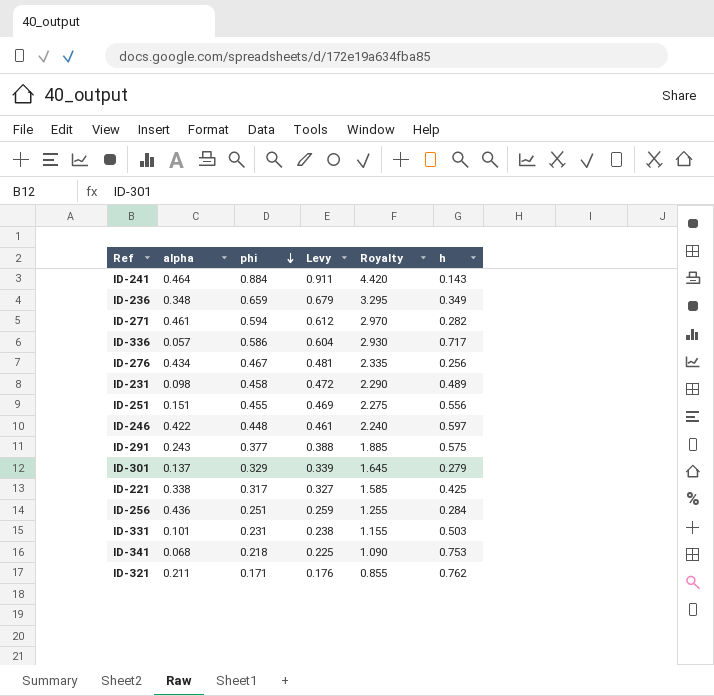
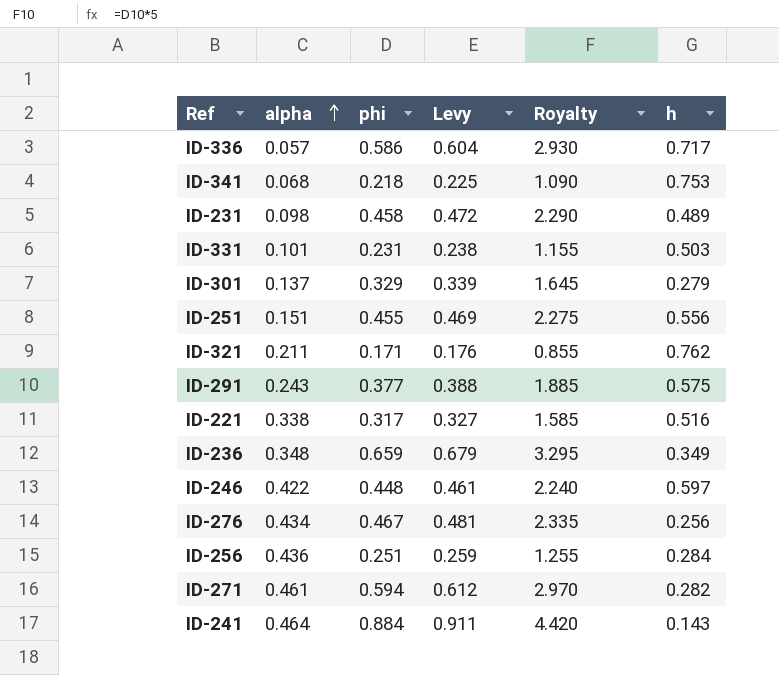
row order: phi descending -> alpha ascending
ID-221 | h: 0.425 -> 0.516

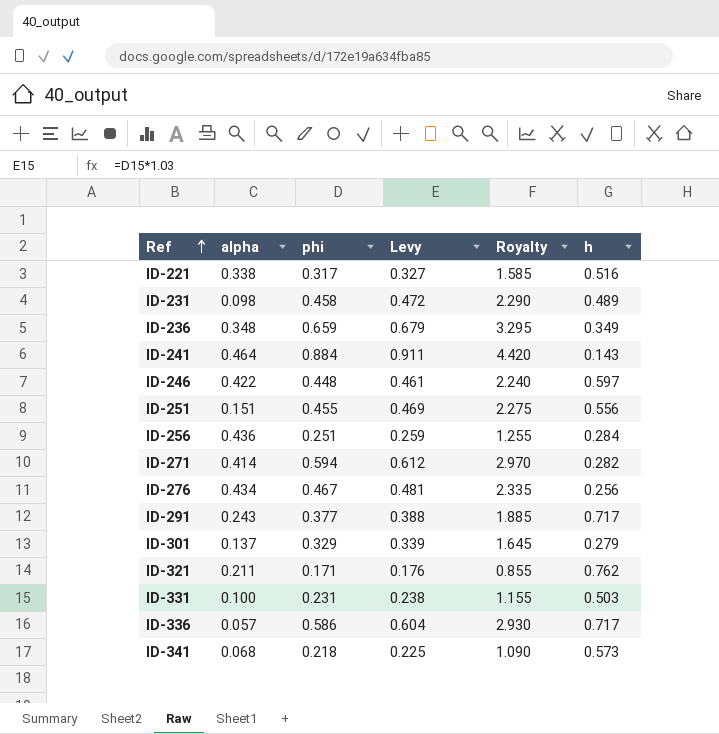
row order: alpha ascending -> Ref ascending
ID-271 | alpha: 0.461 -> 0.414
ID-291 | h: 0.575 -> 0.717
ID-331 | alpha: 0.101 -> 0.100
ID-341 | h: 0.753 -> 0.573

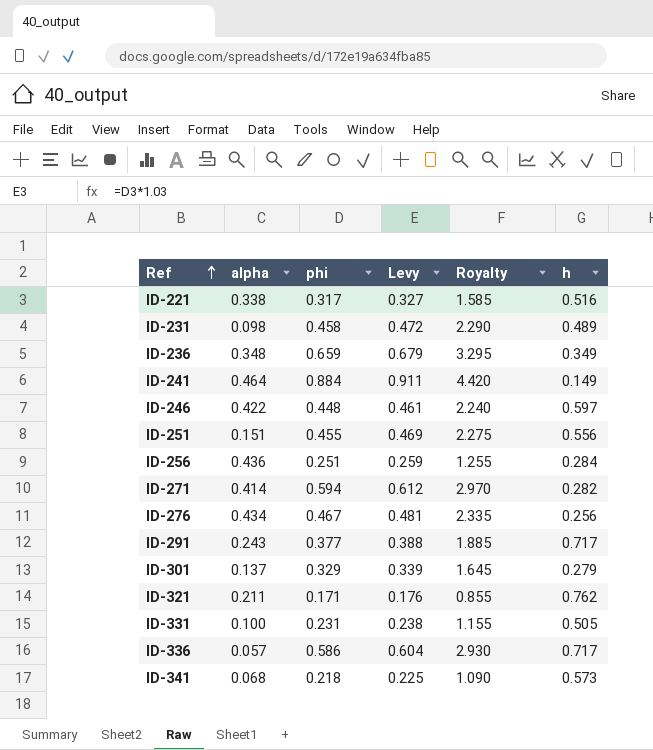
ID-241 | h: 0.143 -> 0.149
ID-331 | h: 0.503 -> 0.505

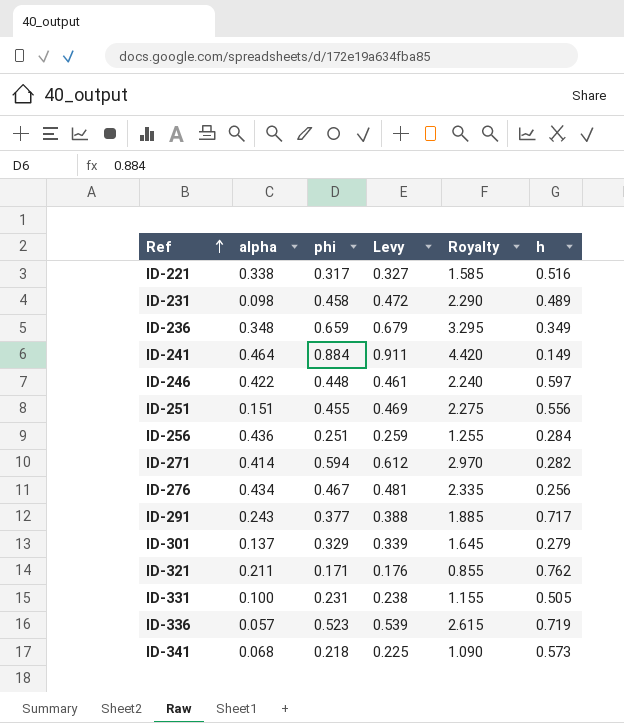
ID-336 | phi: 0.586 -> 0.523
ID-336 | Levy: 0.604 -> 0.539
ID-336 | Royalty: 2.930 -> 2.615
ID-336 | h: 0.717 -> 0.719

